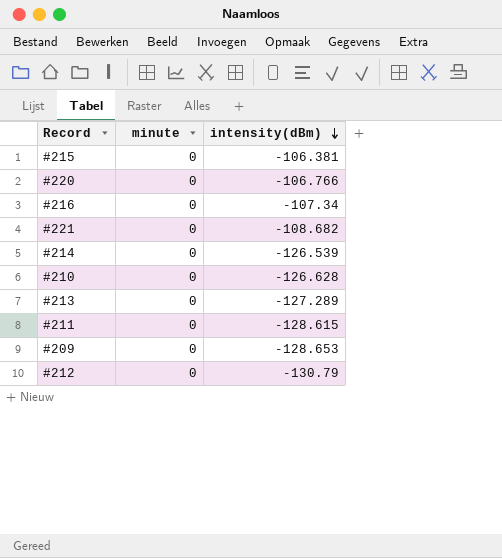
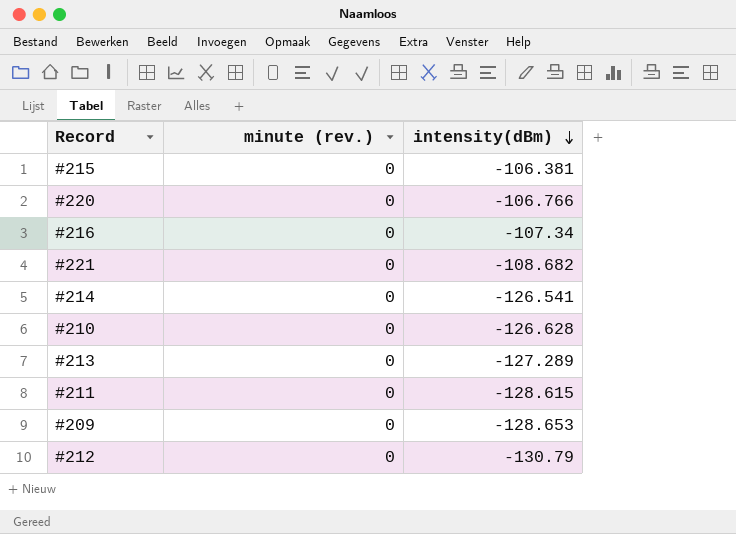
column name: minute -> minute (rev.)
#214 | intensity(dBm): -126.539 -> -126.541

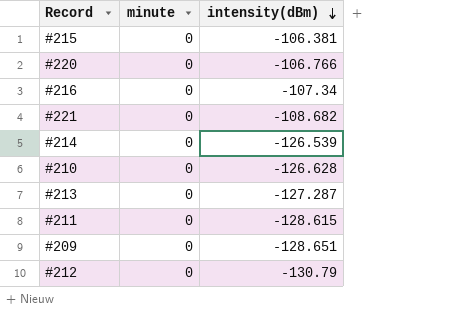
column name: minute (rev.) -> minute
#214 | intensity(dBm): -126.541 -> -126.539
#213 | intensity(dBm): -127.289 -> -127.287
#209 | intensity(dBm): -128.653 -> -128.651

